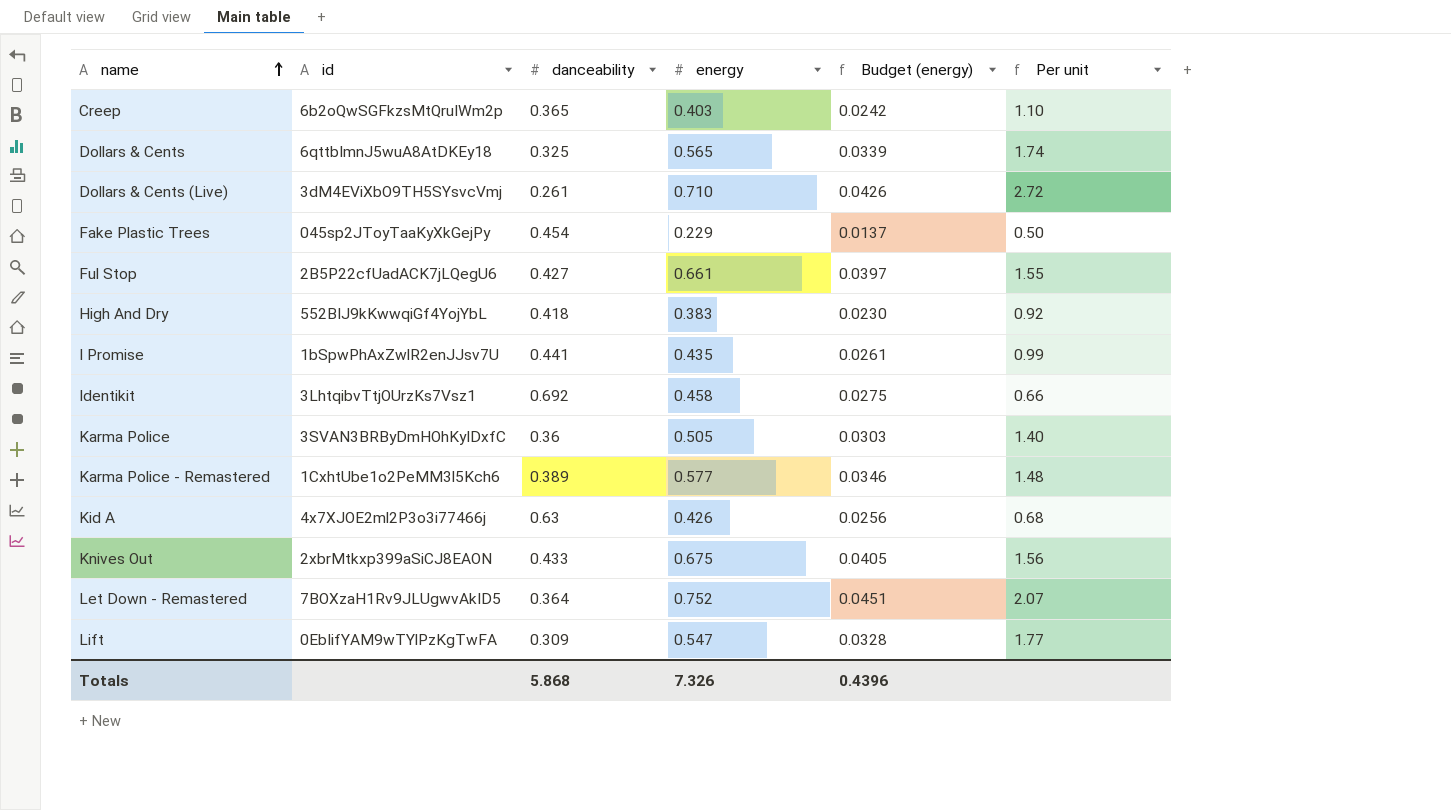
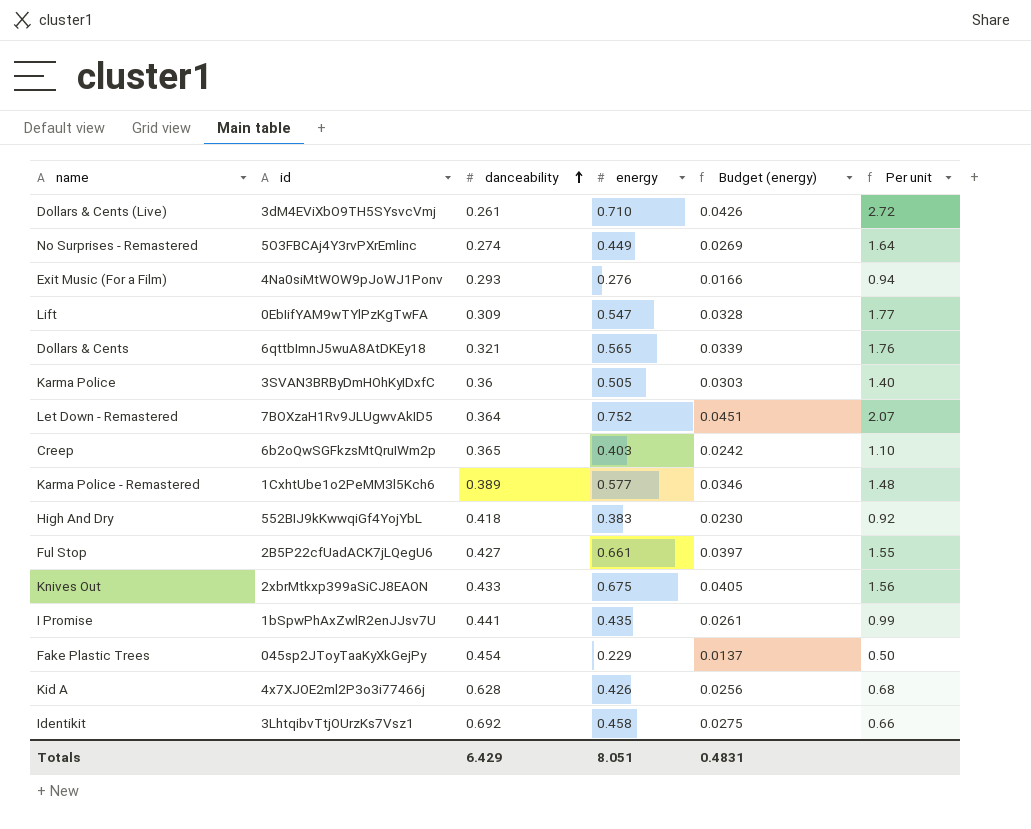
row order: name ascending -> danceability ascending
row No Surprises - Remastered: none -> 5O3FBCAj4Y3rvPXrEmlinc | 0.274 | 0.449 | 0.0269 | 1.64
row Exit Music (For a Film): none -> 4Na0siMtWOW9pJoWJ1Ponv | 0.293 | 0.276 | 0.0166 | 0.94
Dollars & Cents | danceability: 0.325 -> 0.321
Dollars & Cents | Per unit: 1.74 -> 1.76
Kid A | danceability: 0.63 -> 0.628
Totals | danceability: 5.868 -> 6.429
Totals | energy: 7.326 -> 8.051
Totals | Budget (energy): 0.4396 -> 0.4831

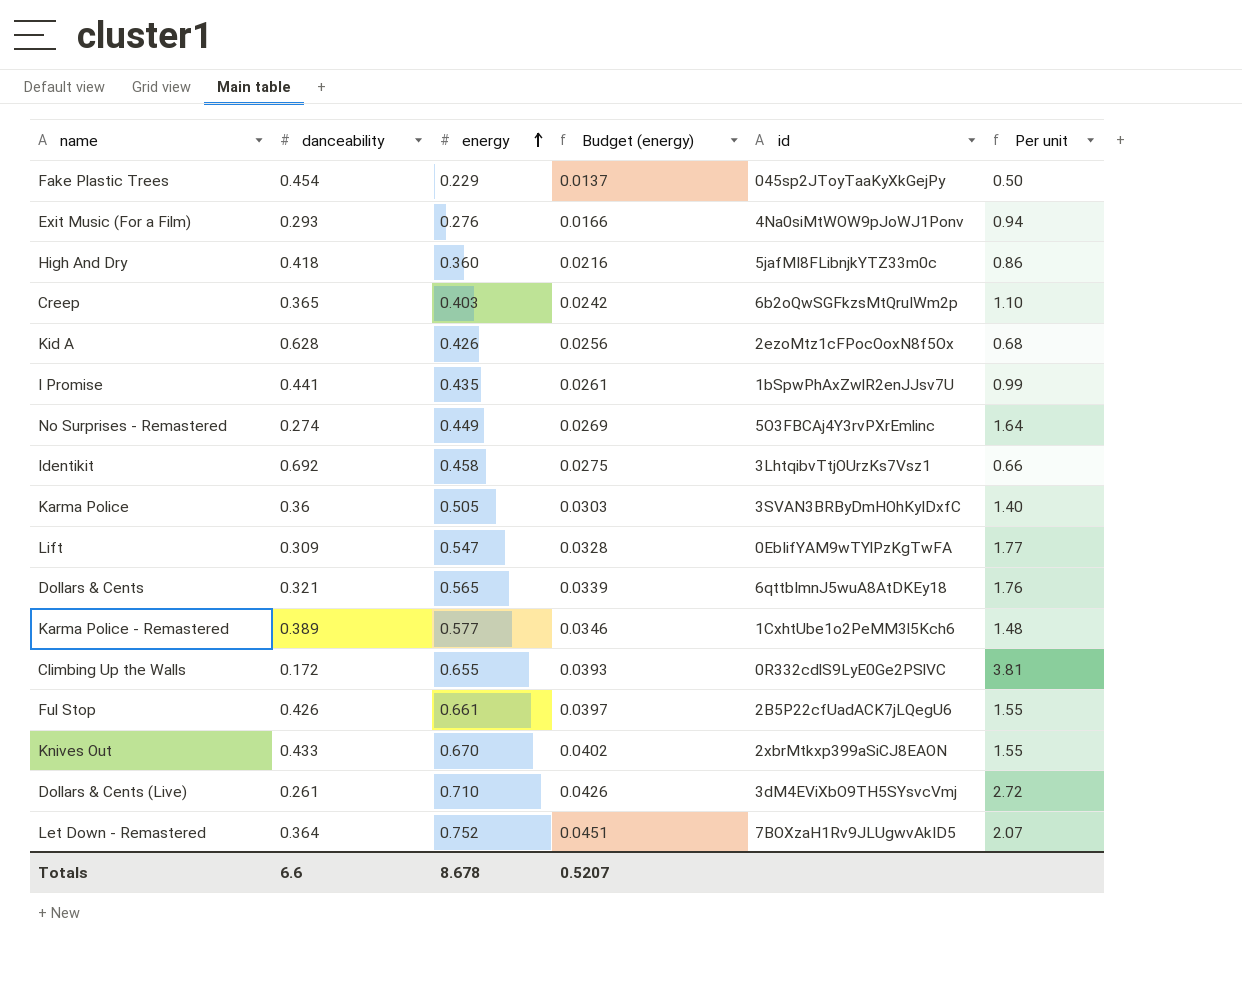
row order: danceability ascending -> energy ascending
column id | position: 2 -> 5
High And Dry | energy: 0.383 -> 0.360
High And Dry | Budget (energy): 0.0230 -> 0.0216
High And Dry | id: 552BIJ9kKwwqiGf4YojYbL -> 5jafMI8FLibnjkYTZ33m0c
High And Dry | Per unit: 0.92 -> 0.86
Kid A | id: 4x7XJOE2ml2P3o3i77466j -> 2ezoMtz1cFPocOoxN8f5Ox
row Climbing Up the Walls: none -> 0.172 | 0.655 | 0.0393 | 0R332cdlS9LyE0Ge2PSlVC | 3.81
Ful Stop | danceability: 0.427 -> 0.426
Knives Out | energy: 0.675 -> 0.670
Knives Out | Budget (energy): 0.0405 -> 0.0402
Knives Out | Per unit: 1.56 -> 1.55
Totals | danceability: 6.429 -> 6.6
Totals | energy: 8.051 -> 8.678
Totals | Budget (energy): 0.4831 -> 0.5207

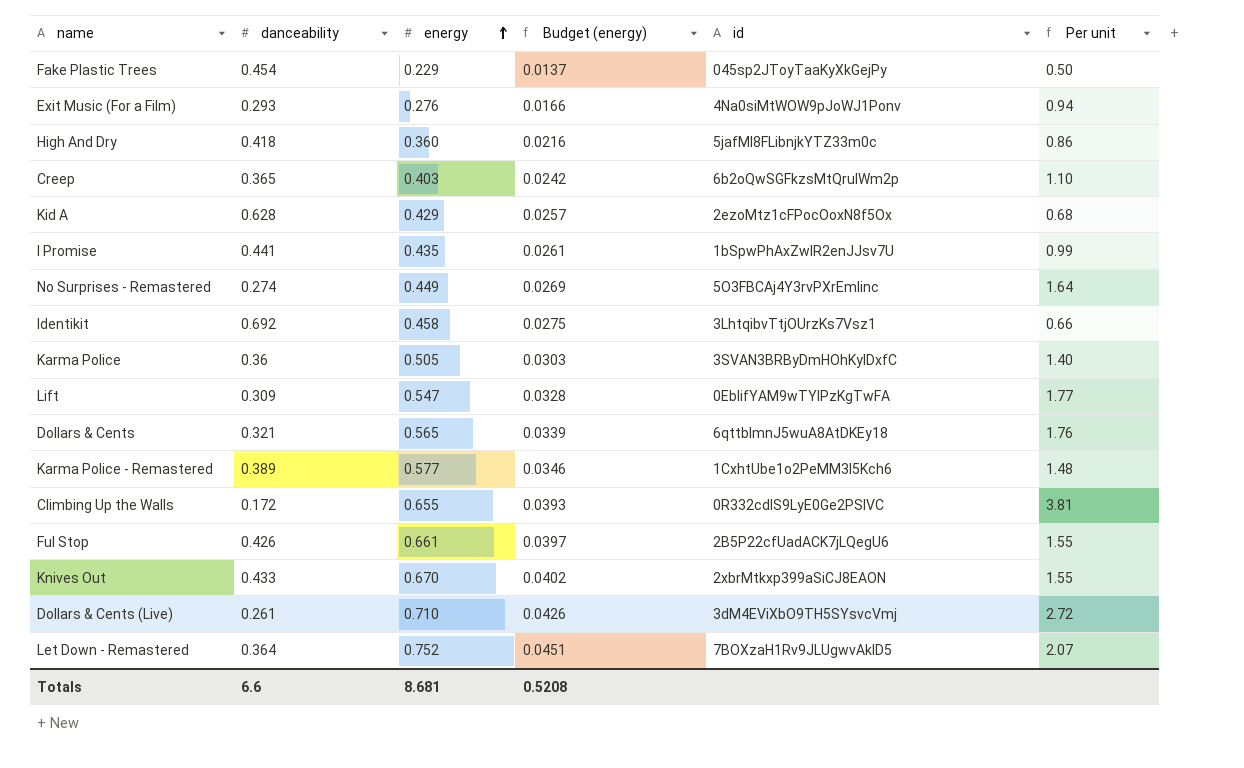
Kid A | energy: 0.426 -> 0.429
Kid A | Budget (energy): 0.0256 -> 0.0257
Totals | energy: 8.678 -> 8.681
Totals | Budget (energy): 0.5207 -> 0.5208

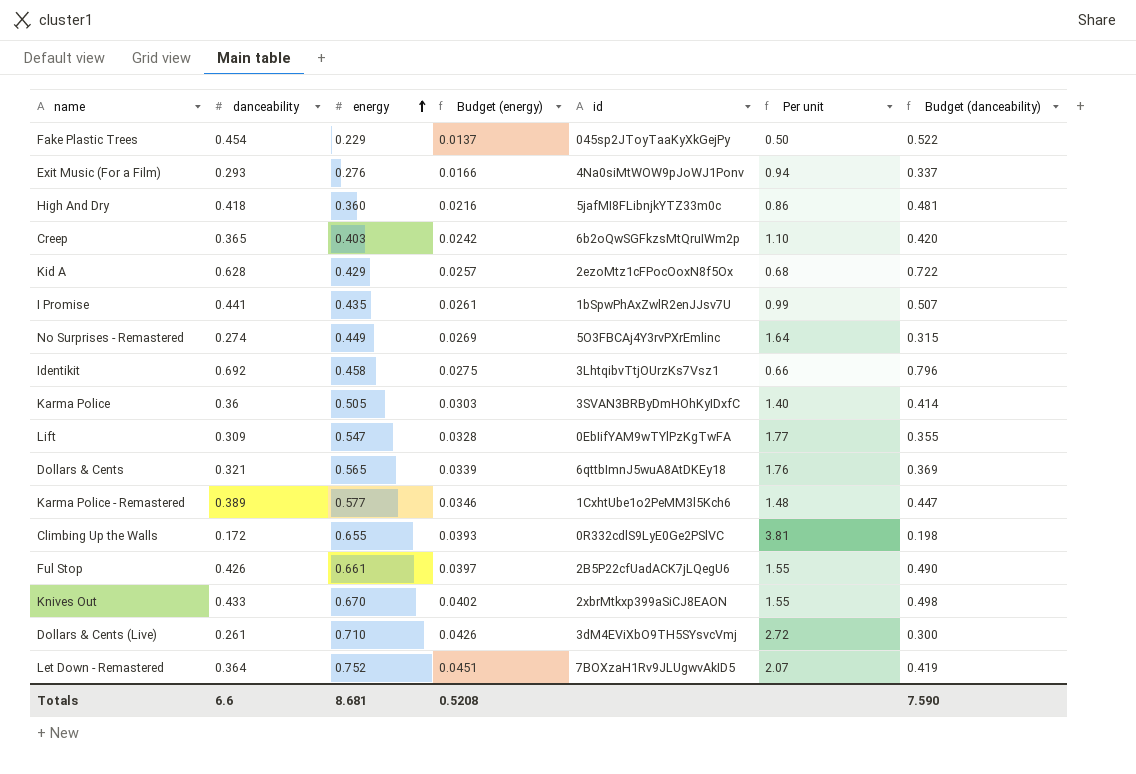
column Budget (danceability) | formula: none -> [danceability] * 1.15

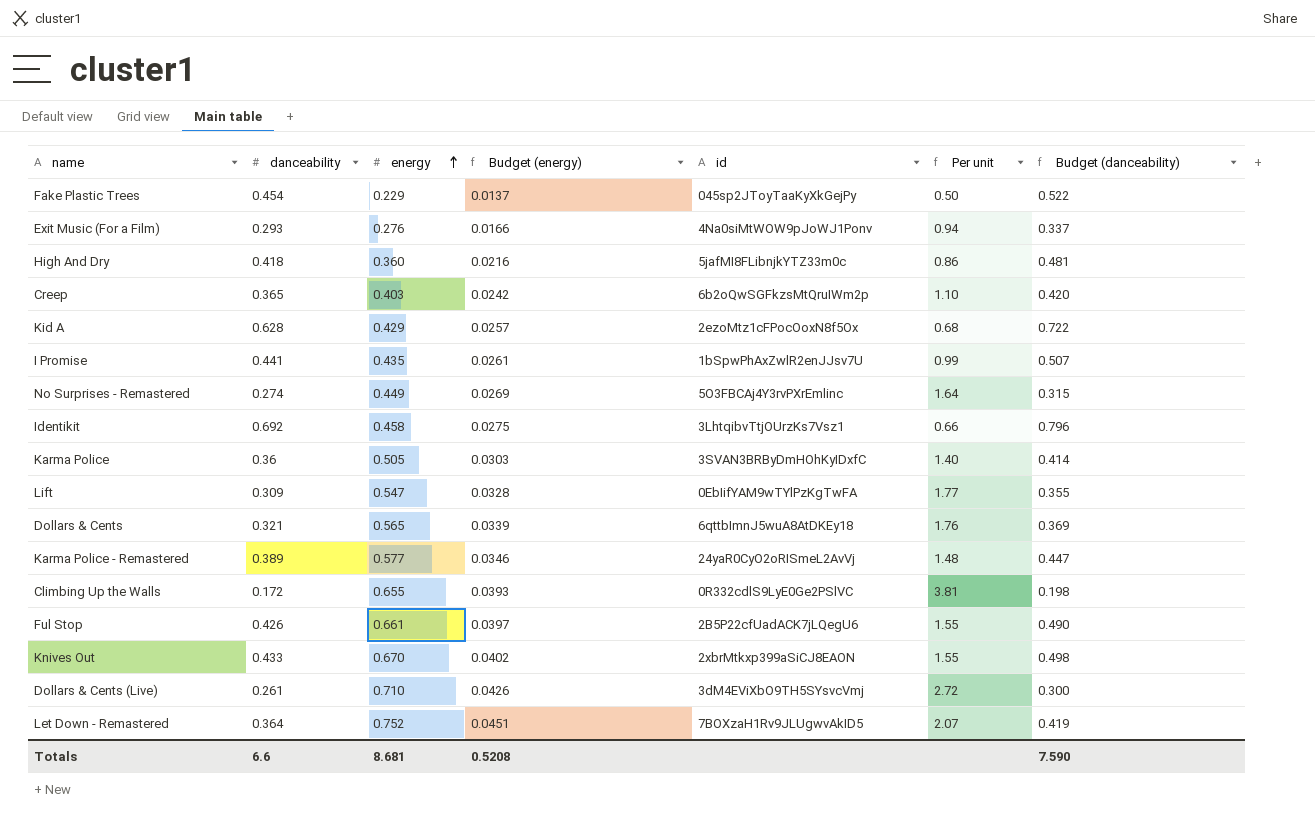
Karma Police - Remastered | id: 1CxhtUbe1o2PeMM3l5Kch6 -> 24yaR0CyO2oRISmeL2AvVj

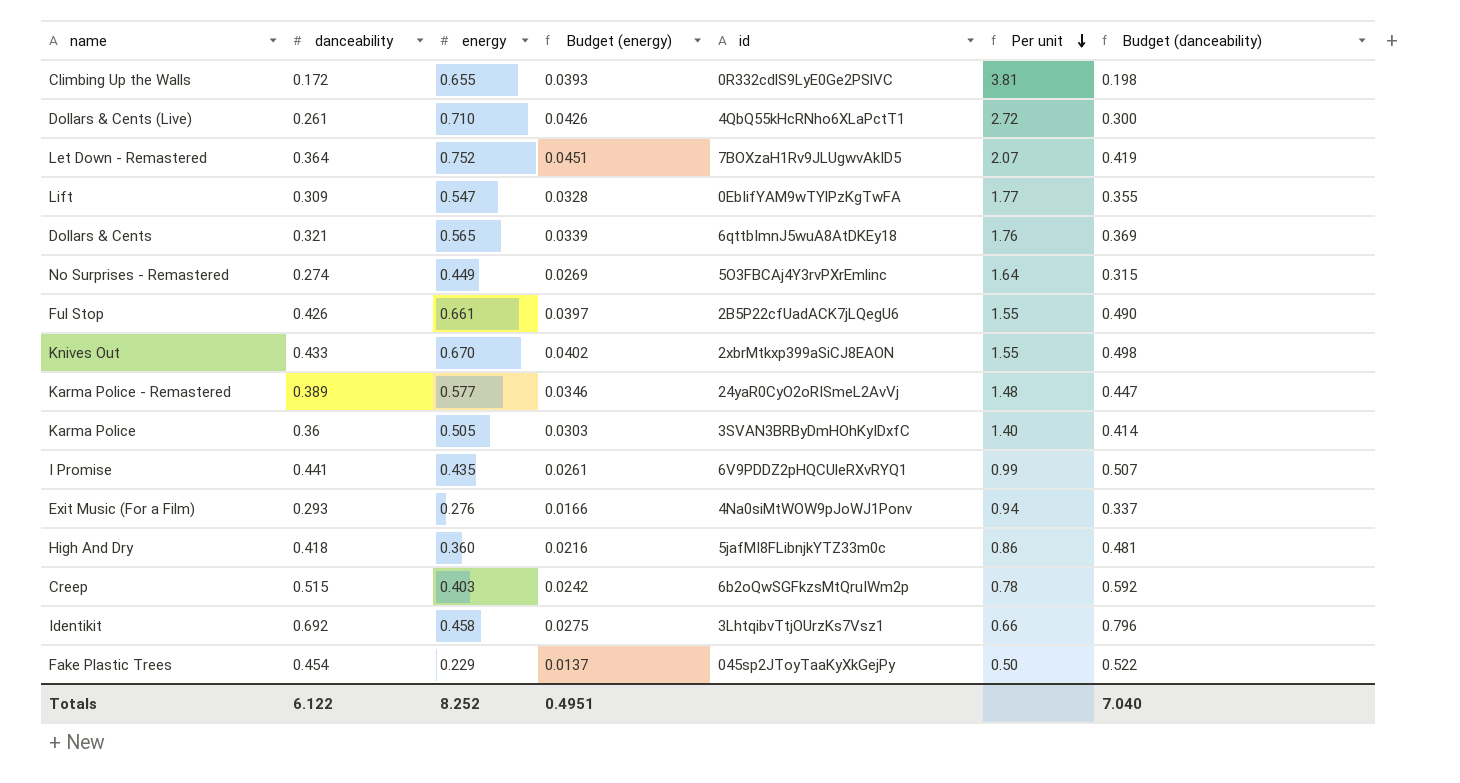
row order: energy ascending -> Per unit descending
row Kid A: 0.628 | 0.429 | 0.0257 | 2ezoMtz1cFPocOoxN8f5Ox | 0.68 | 0.722 -> none
Dollars & Cents (Live) | id: 3dM4EViXbO9TH5SYsvcVmj -> 4QbQ55kHcRNho6XLaPctT1
I Promise | id: 1bSpwPhAxZwlR2enJJsv7U -> 6V9PDDZ2pHQCUleRXvRYQ1
Creep | danceability: 0.365 -> 0.515
Creep | Per unit: 1.10 -> 0.78
Creep | Budget (danceability): 0.420 -> 0.592
Totals | danceability: 6.6 -> 6.122
Totals | energy: 8.681 -> 8.252
Totals | Budget (energy): 0.5208 -> 0.4951
Totals | Budget (danceability): 7.590 -> 7.040

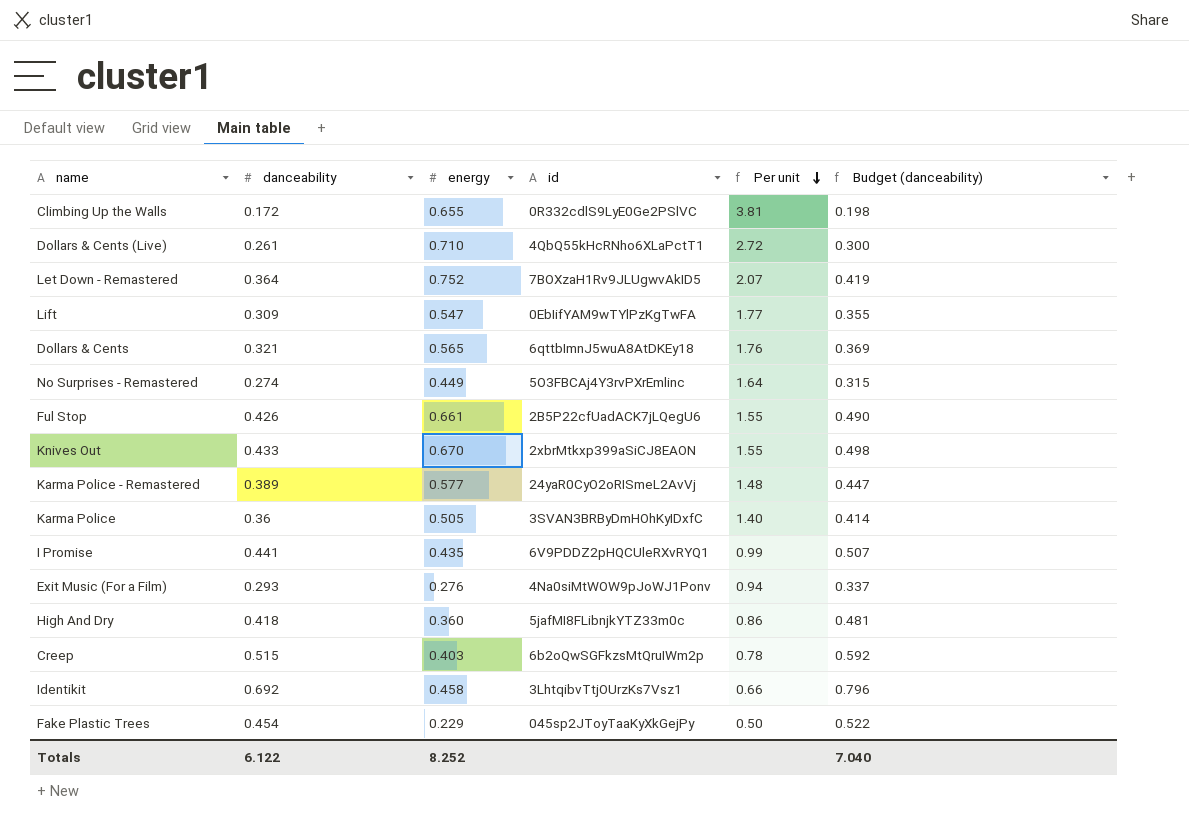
column Budget (energy) | formula: [energy] * 0.06 -> none

